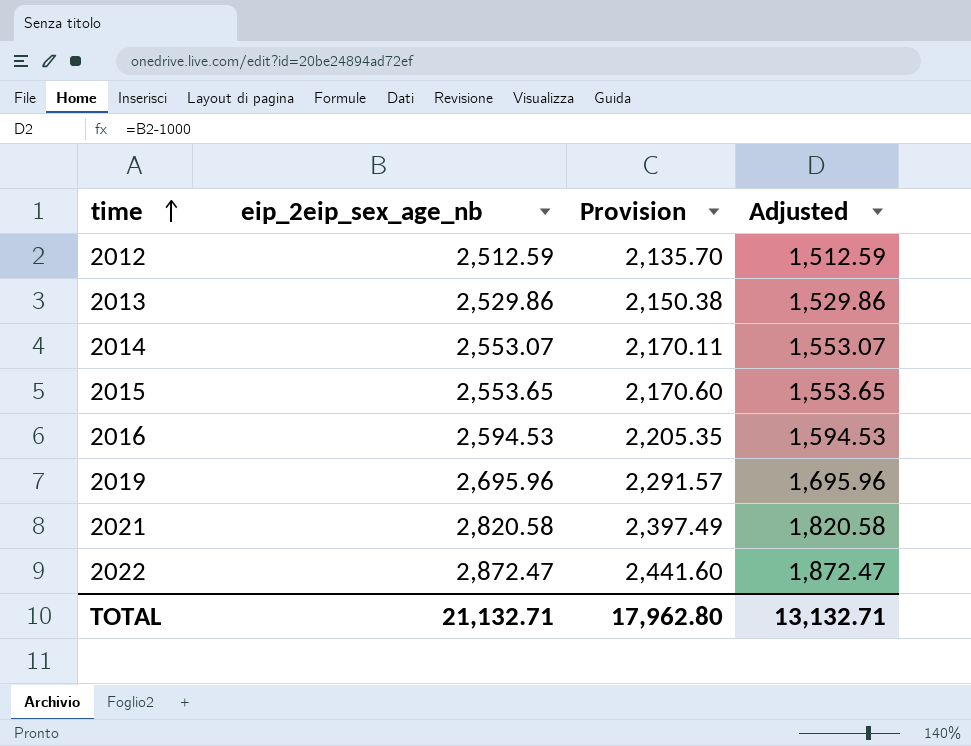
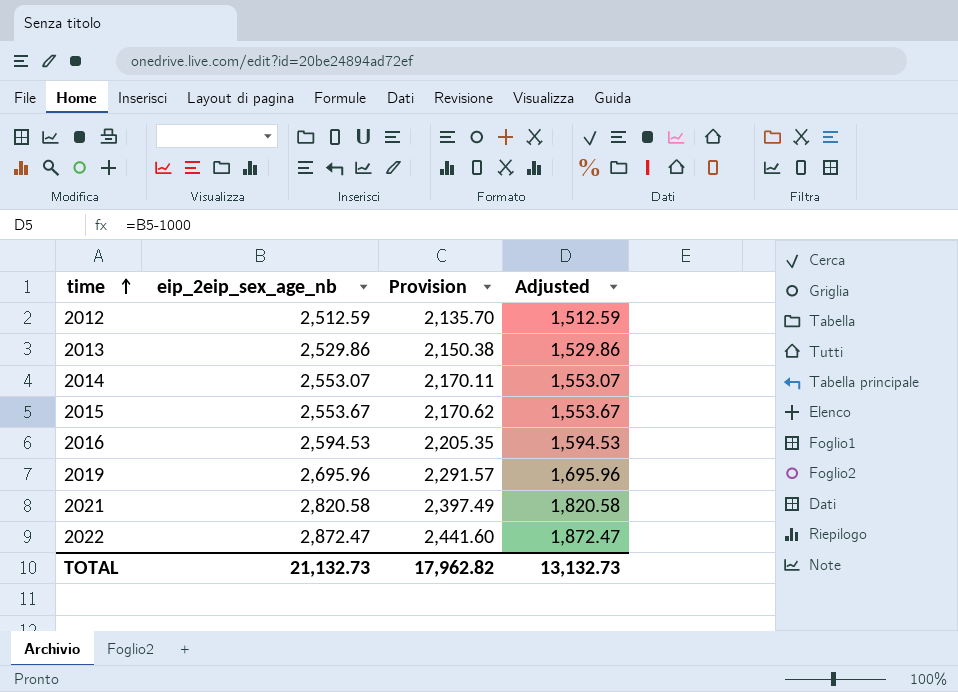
2015 | eip_2eip_sex_age_nb: 2,553.65 -> 2,553.67
2015 | Provision: 2,170.60 -> 2,170.62
2015 | Adjusted: 1,553.65 -> 1,553.67
TOTAL | eip_2eip_sex_age_nb: 21,132.71 -> 21,132.73
TOTAL | Provision: 17,962.80 -> 17,962.82
TOTAL | Adjusted: 13,132.71 -> 13,132.73

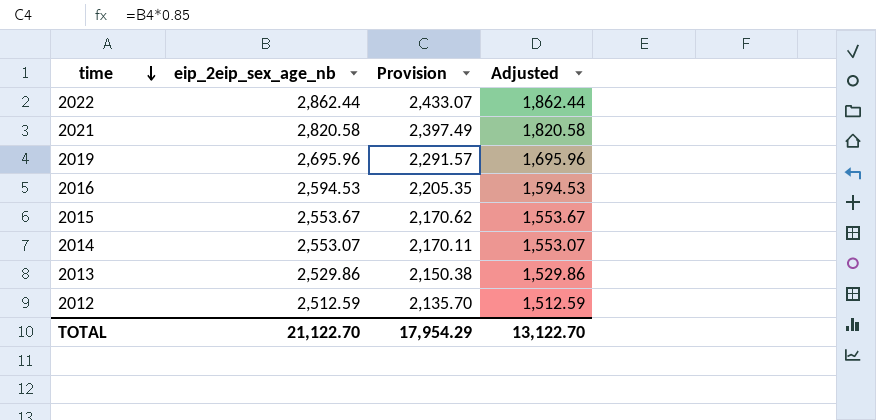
row order: time ascending -> time descending
2022 | eip_2eip_sex_age_nb: 2,872.47 -> 2,862.44
2022 | Provision: 2,441.60 -> 2,433.07
2022 | Adjusted: 1,872.47 -> 1,862.44
TOTAL | eip_2eip_sex_age_nb: 21,132.73 -> 21,122.70
TOTAL | Provision: 17,962.82 -> 17,954.29
TOTAL | Adjusted: 13,132.73 -> 13,122.70

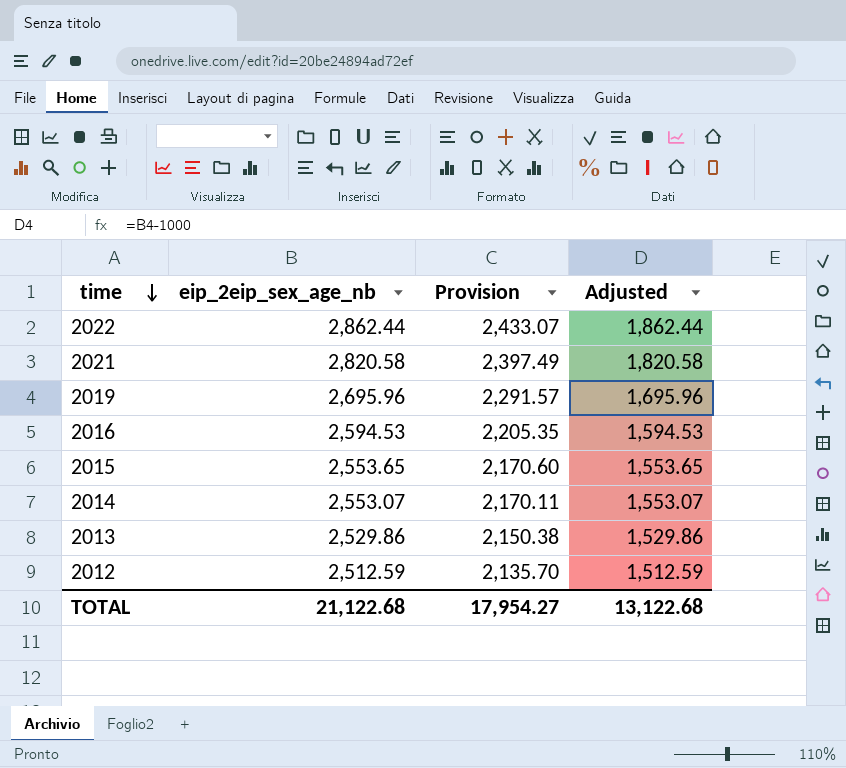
2015 | eip_2eip_sex_age_nb: 2,553.67 -> 2,553.65
2015 | Provision: 2,170.62 -> 2,170.60
2015 | Adjusted: 1,553.67 -> 1,553.65
TOTAL | eip_2eip_sex_age_nb: 21,122.70 -> 21,122.68
TOTAL | Provision: 17,954.29 -> 17,954.27
TOTAL | Adjusted: 13,122.70 -> 13,122.68

